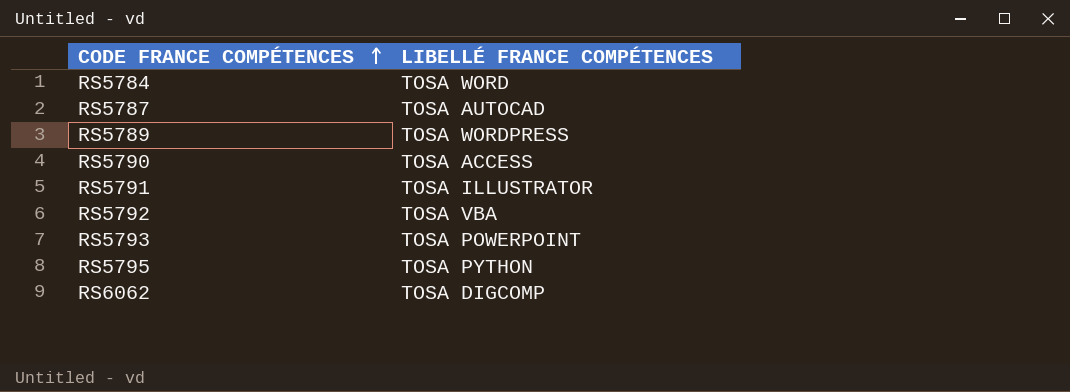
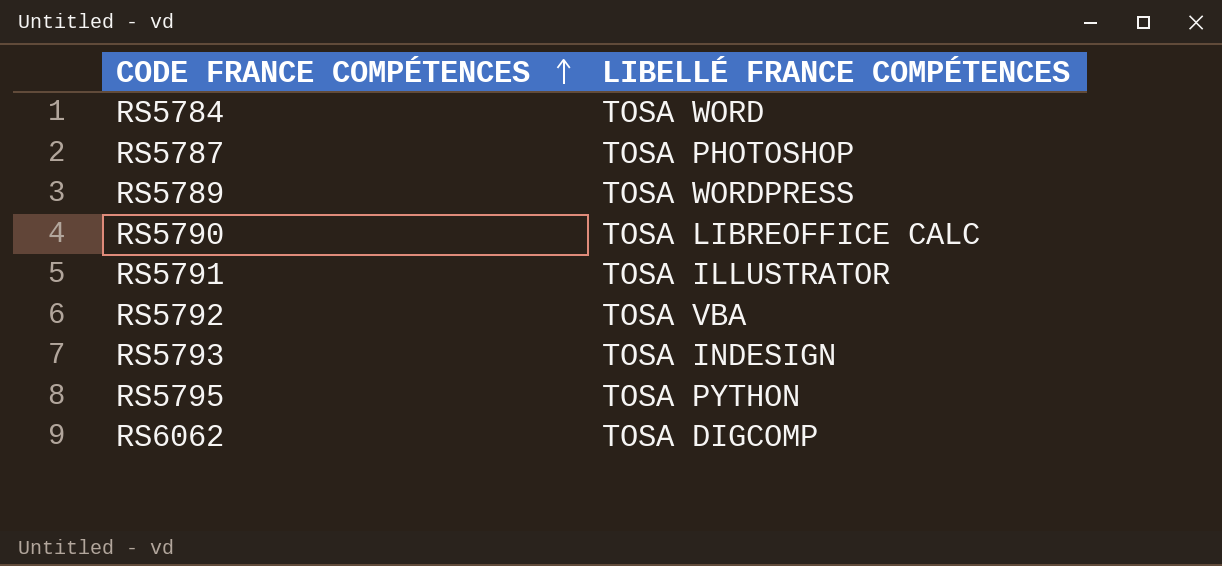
RS5787 | LIBELLÉ FRANCE COMPÉTENCES: TOSA AUTOCAD -> TOSA PHOTOSHOP
RS5790 | LIBELLÉ FRANCE COMPÉTENCES: TOSA ACCESS -> TOSA LIBREOFFICE CALC
RS5793 | LIBELLÉ FRANCE COMPÉTENCES: TOSA POWERPOINT -> TOSA INDESIGN

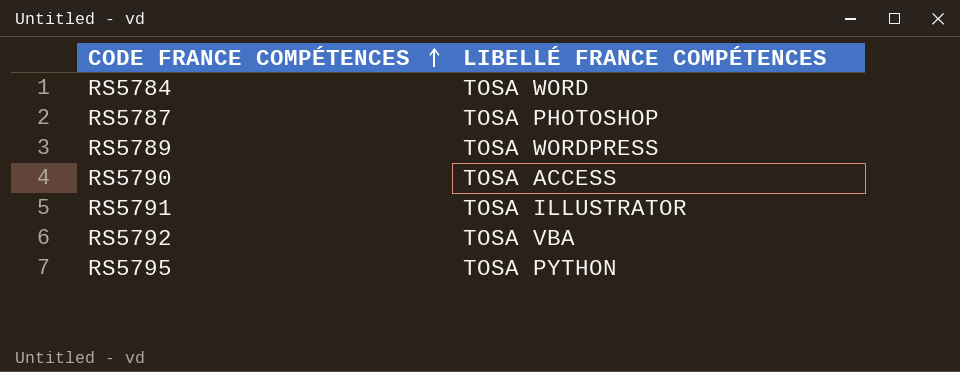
row RS5793: TOSA INDESIGN -> none
row RS6062: TOSA DIGCOMP -> none
RS5790 | LIBELLÉ FRANCE COMPÉTENCES: TOSA LIBREOFFICE CALC -> TOSA ACCESS

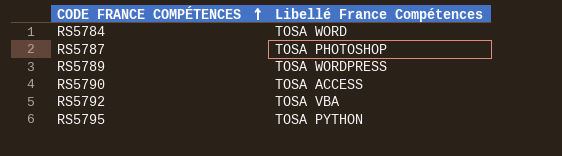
column name: LIBELLÉ FRANCE COMPÉTENCES -> Libellé France Compétences
row RS5791: TOSA ILLUSTRATOR -> none

